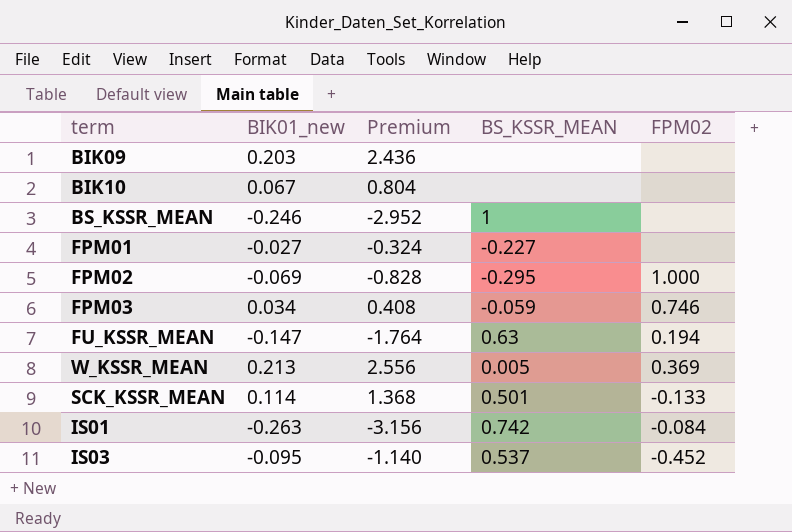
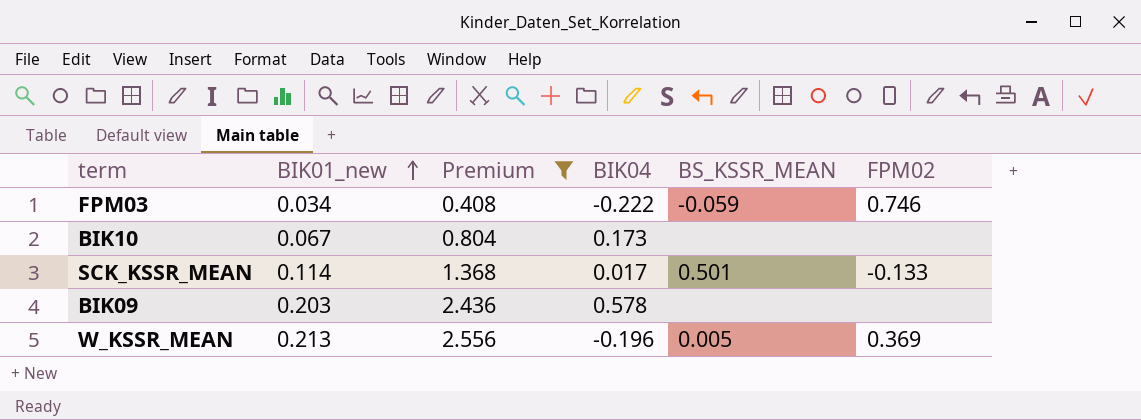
filter: none -> Premium >= 0.408
row order: none -> BIK01_new ascending
column BIK04 | position: none -> 4

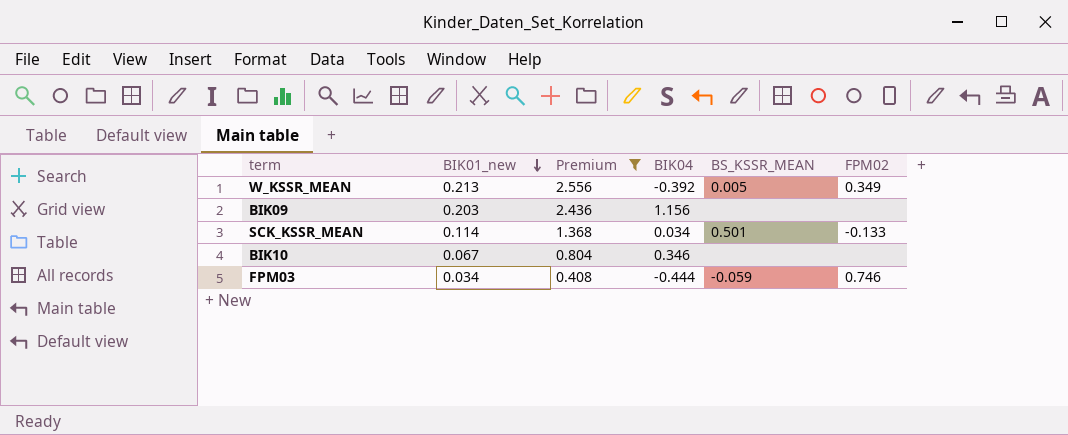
row order: BIK01_new ascending -> BIK01_new descending
W_KSSR_MEAN | BIK04: -0.196 -> -0.392
W_KSSR_MEAN | FPM02: 0.369 -> 0.349
BIK09 | BIK04: 0.578 -> 1.156
SCK_KSSR_MEAN | BIK04: 0.017 -> 0.034
BIK10 | BIK04: 0.173 -> 0.346
FPM03 | BIK04: -0.222 -> -0.444

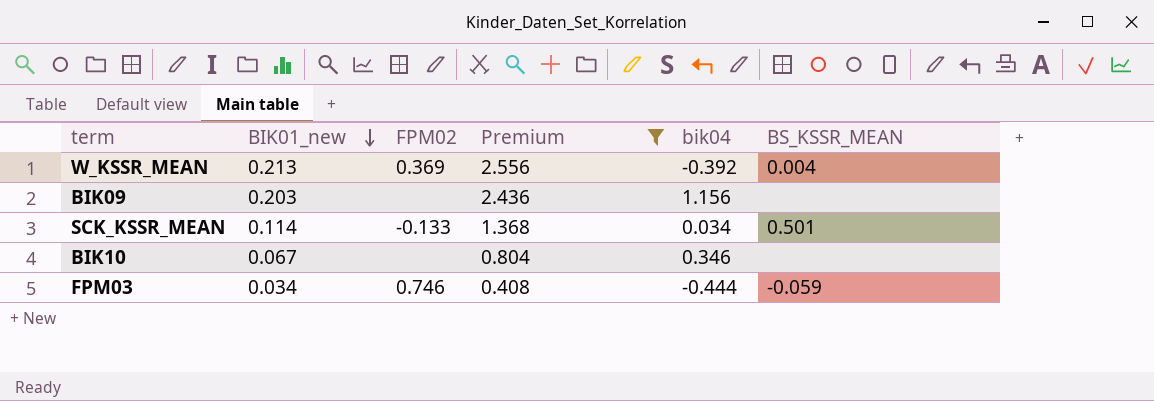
column FPM02 | position: 6 -> 3
column name: BIK04 -> bik04
W_KSSR_MEAN | FPM02: 0.349 -> 0.369
W_KSSR_MEAN | BS_KSSR_MEAN: 0.005 -> 0.004

